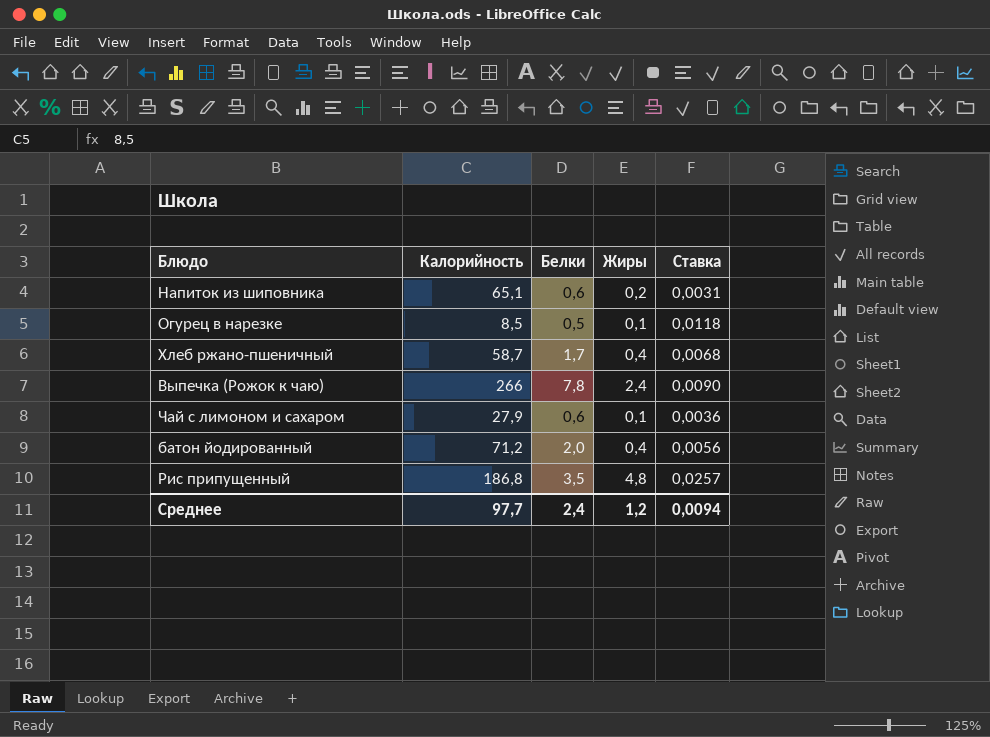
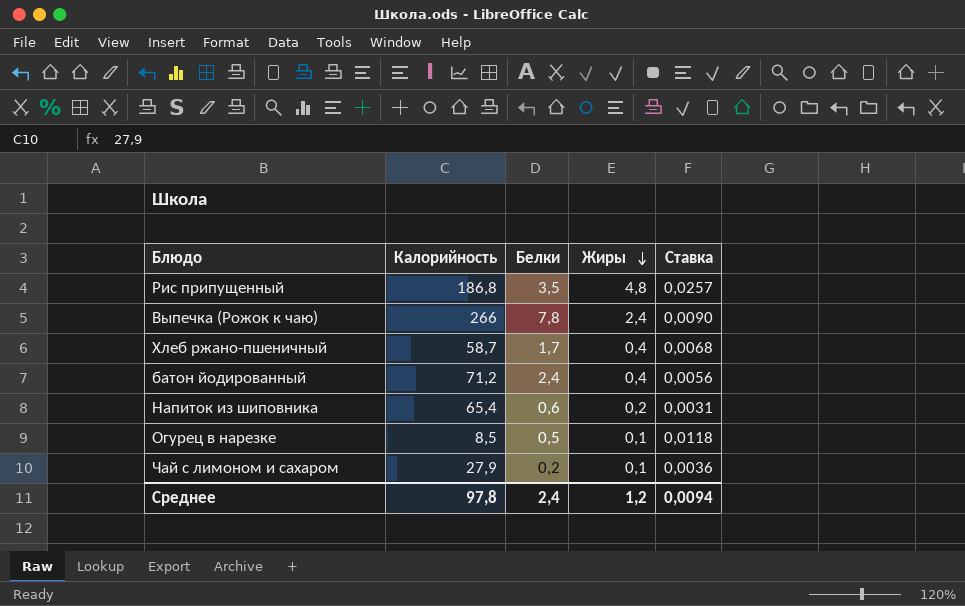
row order: none -> Жиры descending
батон йодированный | Белки: 2,0 -> 2,4
Напиток из шиповника | Калорийность: 65,1 -> 65,4
Чай с лимоном и сахаром | Белки: 0,6 -> 0,2
Среднее | Калорийность: 97,7 -> 97,8

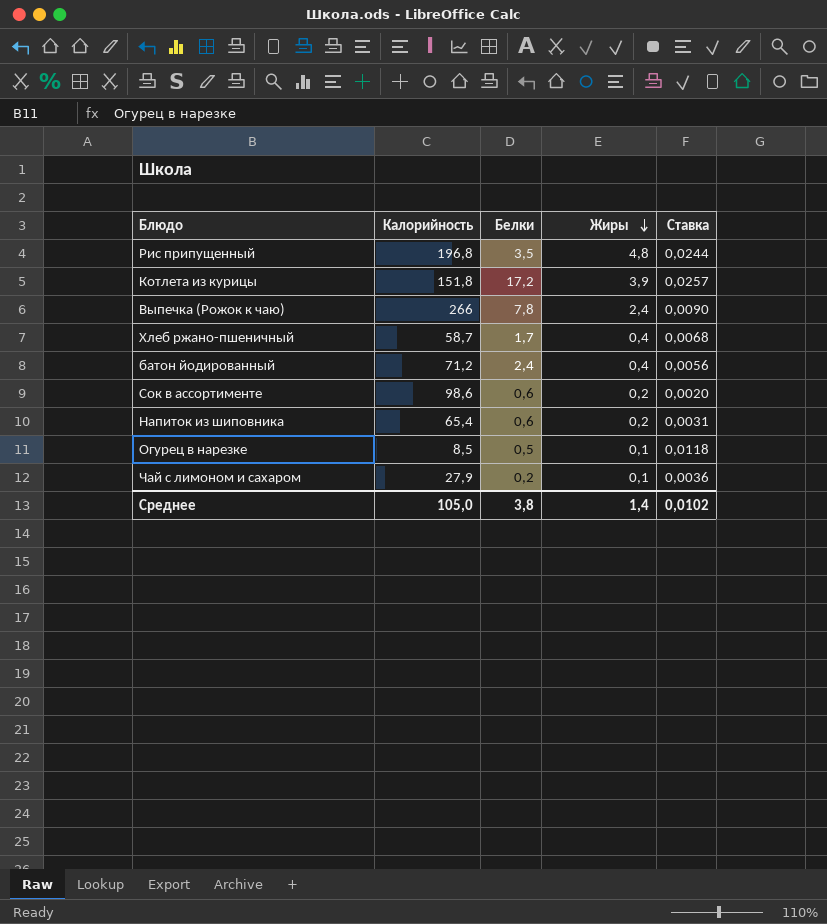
Рис припущенный | Калорийность: 186,8 -> 196,8
Рис припущенный | Ставка: 0,0257 -> 0,0244
row Котлета из курицы: none -> 151,8 | 17,2 | 3,9 | 0,0257
row Сок в ассортименте: none -> 98,6 | 0,6 | 0,2 | 0,0020
Среднее | Калорийность: 97,8 -> 105,0
Среднее | Белки: 2,4 -> 3,8
Среднее | Жиры: 1,2 -> 1,4
Среднее | Ставка: 0,0094 -> 0,0102

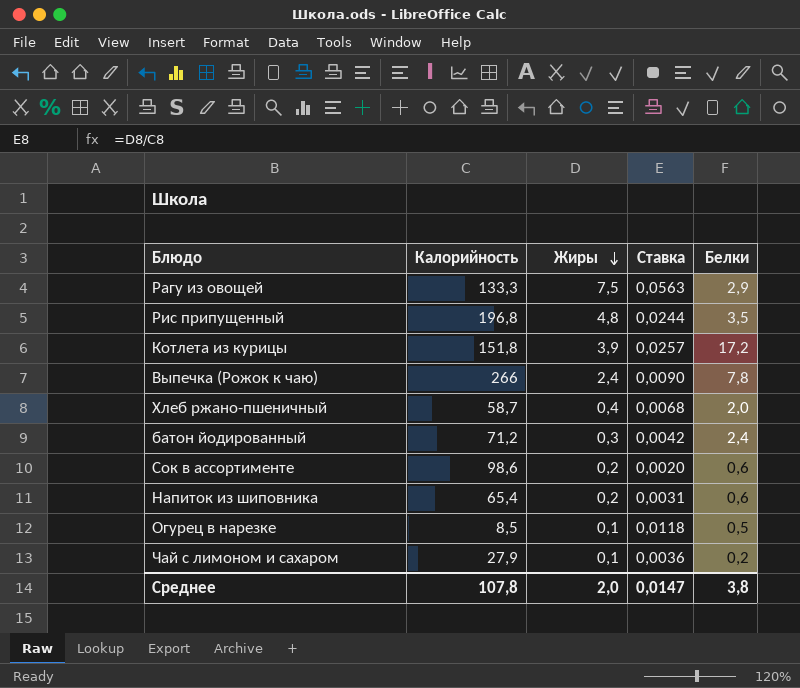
column Белки | position: 3 -> 5
row Рагу из овощей: none -> 133,3 | 7,5 | 0,0563 | 2,9
Хлеб ржано-пшеничный | Белки: 1,7 -> 2,0
батон йодированный | Жиры: 0,4 -> 0,3
батон йодированный | Ставка: 0,0056 -> 0,0042
Среднее | Калорийность: 105,0 -> 107,8
Среднее | Жиры: 1,4 -> 2,0
Среднее | Ставка: 0,0102 -> 0,0147

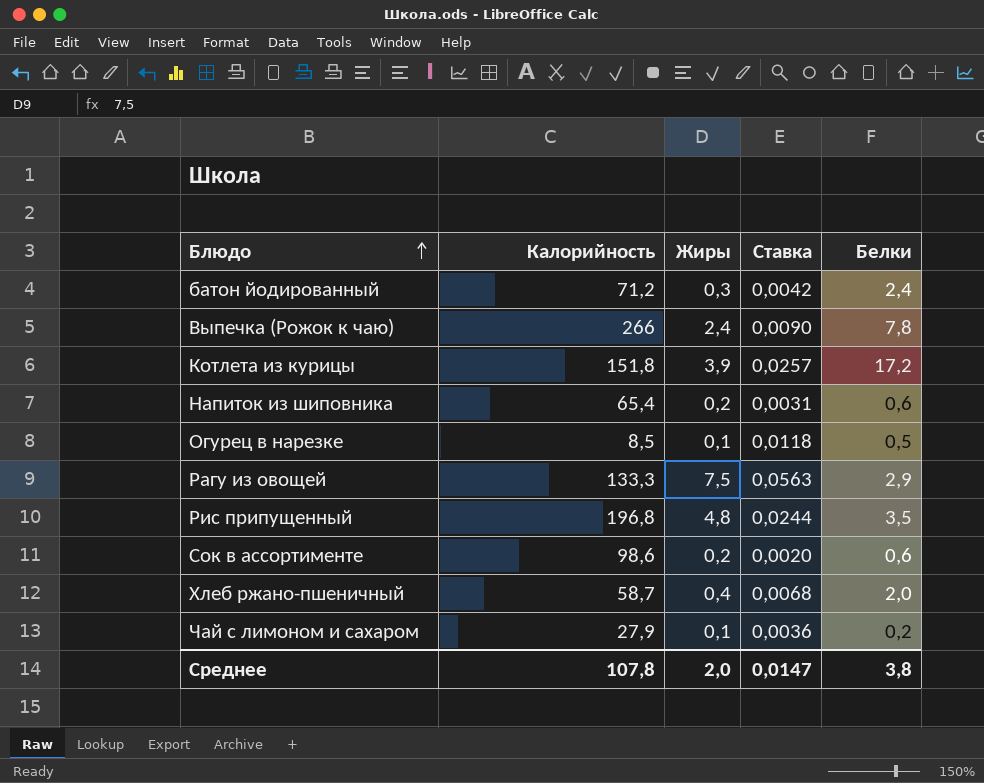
row order: Жиры descending -> Блюдо ascending

